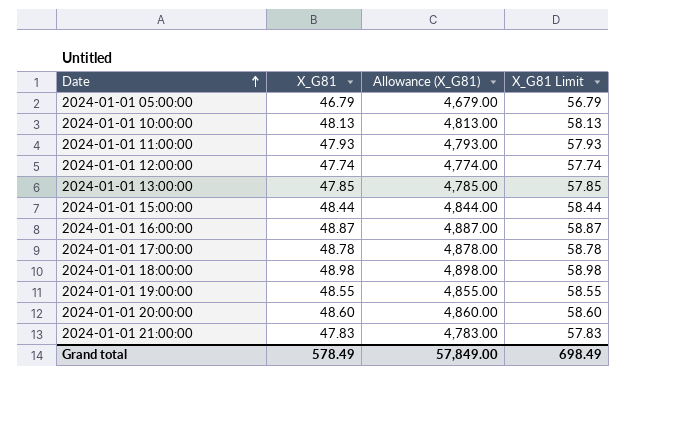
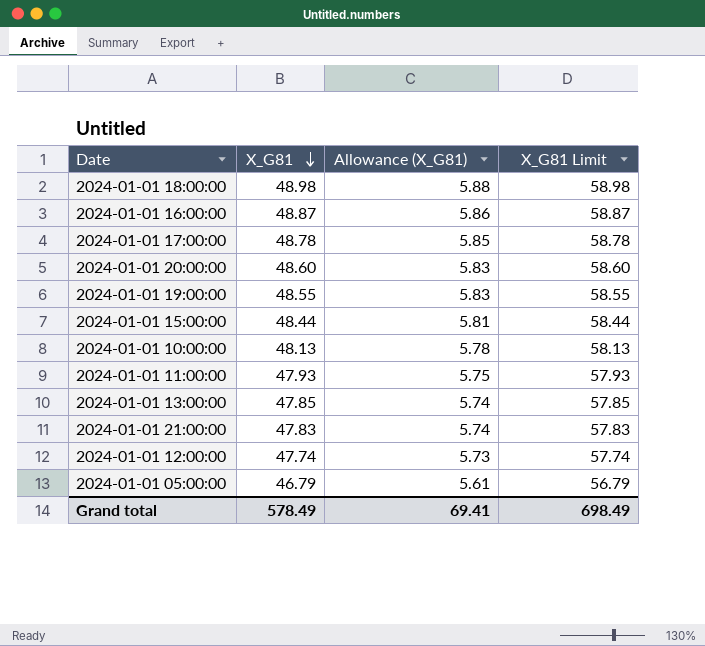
row order: Date ascending -> X_G81 descending
column Allowance (X_G81) | formula: [X_G81] * 100 -> [X_G81] * 0.12
Grand total | Allowance (X_G81): 57,849.00 -> 69.41

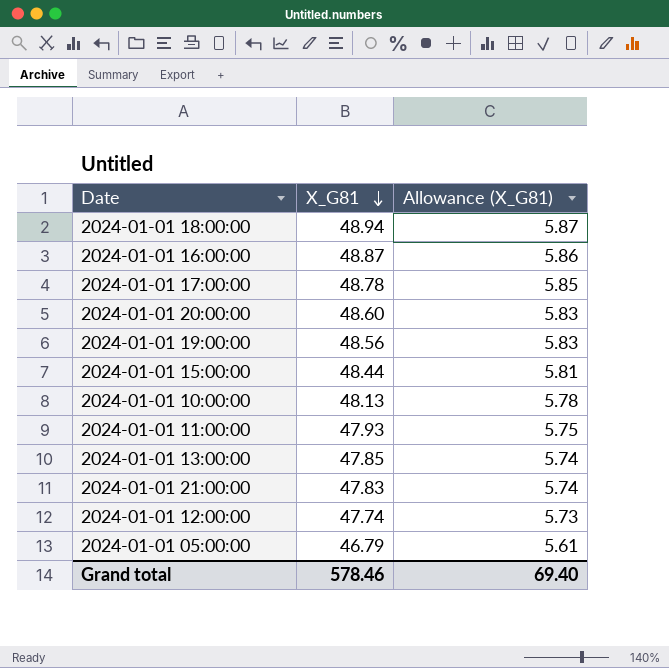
column X_G81 Limit | formula: [X_G81] + 10 -> none
2024-01-01 18:00:00 | X_G81: 48.98 -> 48.94
2024-01-01 18:00:00 | Allowance (X_G81): 5.88 -> 5.87
2024-01-01 19:00:00 | X_G81: 48.55 -> 48.56
Grand total | X_G81: 578.49 -> 578.46
Grand total | Allowance (X_G81): 69.41 -> 69.40

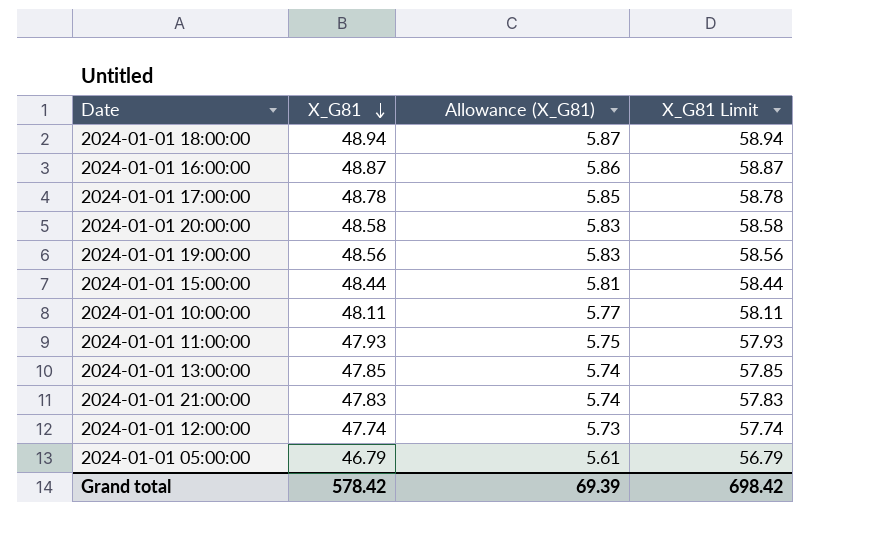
column X_G81 Limit | formula: none -> [X_G81] + 10
2024-01-01 20:00:00 | X_G81: 48.60 -> 48.58
2024-01-01 10:00:00 | X_G81: 48.13 -> 48.11
2024-01-01 10:00:00 | Allowance (X_G81): 5.78 -> 5.77
Grand total | X_G81: 578.46 -> 578.42
Grand total | Allowance (X_G81): 69.40 -> 69.39

